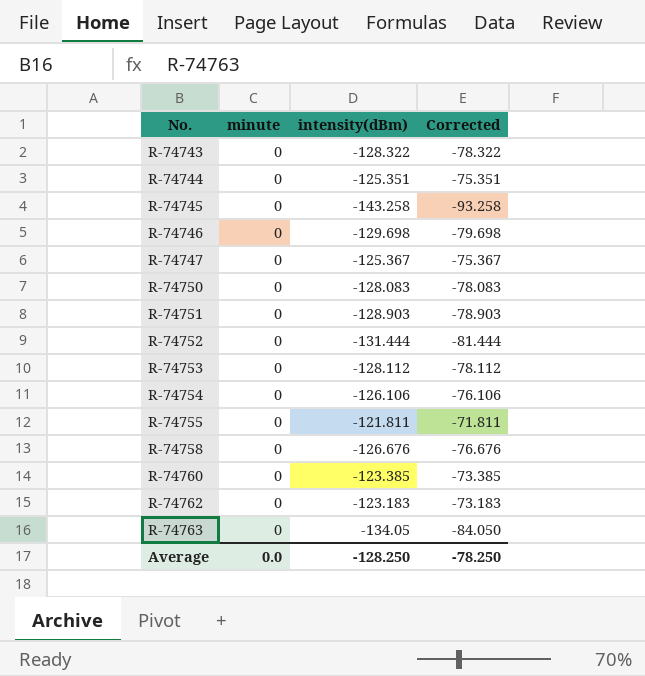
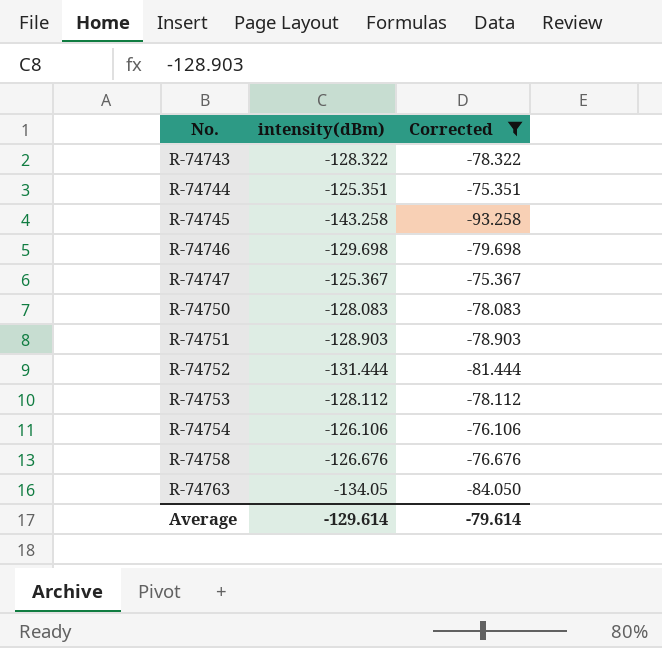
filter: none -> Corrected <= -75.351
column minute | position: 2 -> none
Average | intensity(dBm): -128.250 -> -129.614
Average | Corrected: -78.250 -> -79.614

